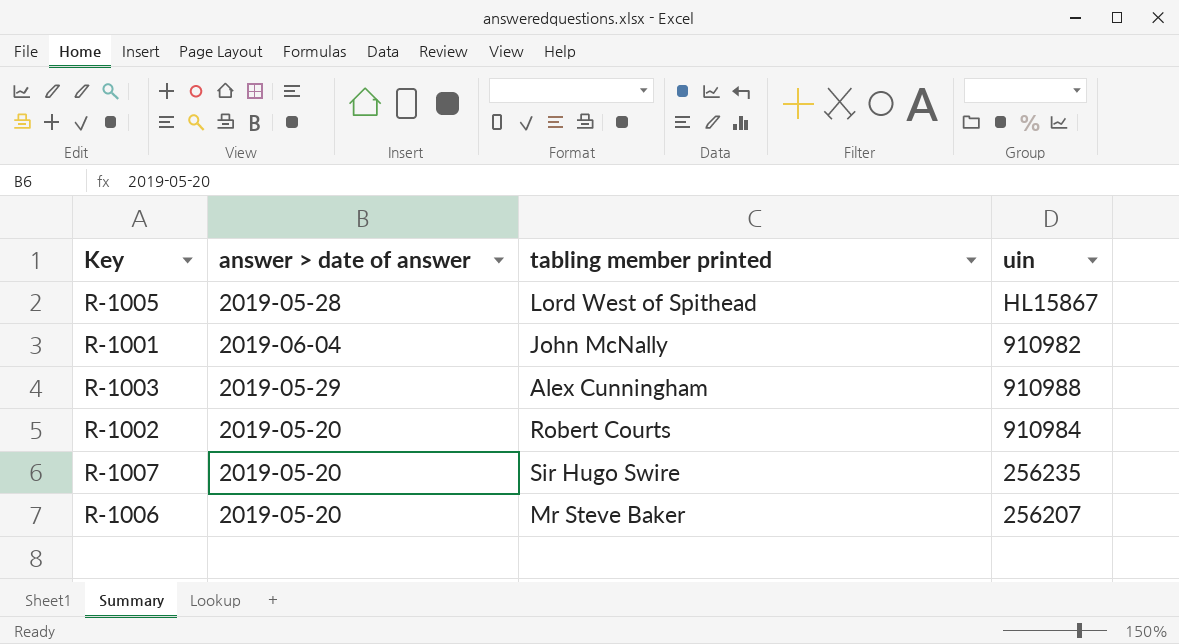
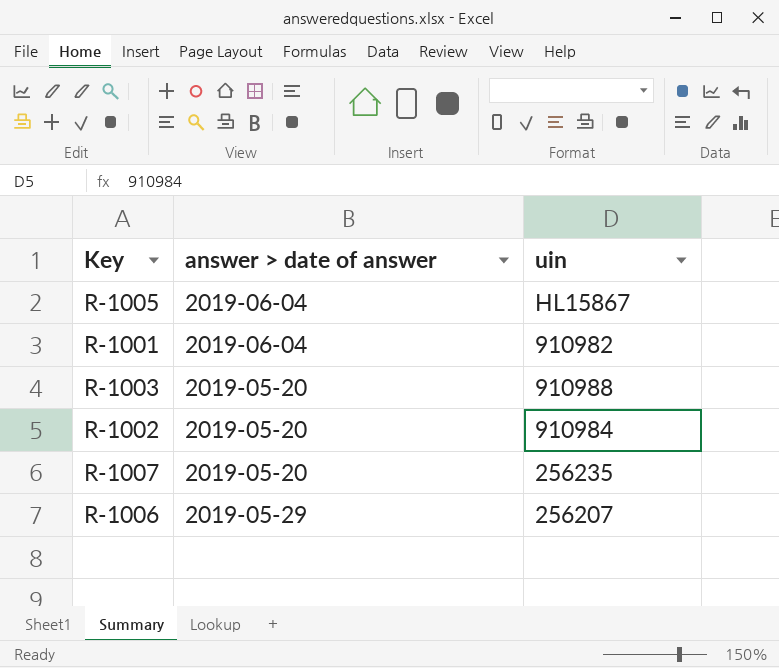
column tabling member printed | position: 3 -> none
R-1005 | answer > date of answer: 2019-05-28 -> 2019-06-04
R-1003 | answer > date of answer: 2019-05-29 -> 2019-05-20
R-1006 | answer > date of answer: 2019-05-20 -> 2019-05-29

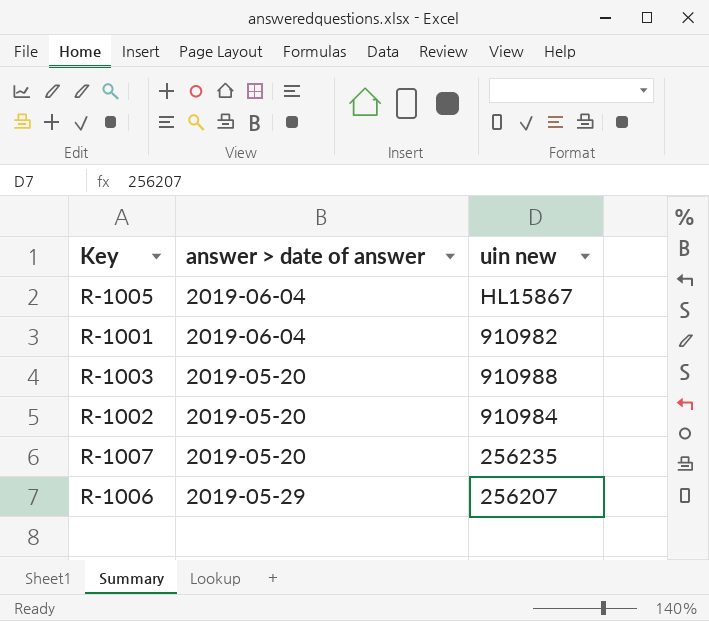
column name: uin -> uin new

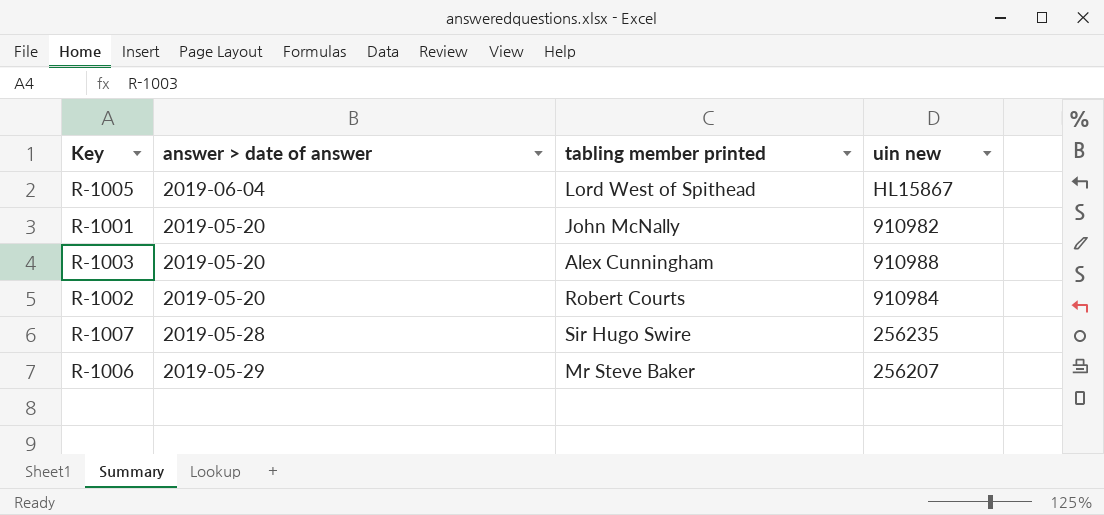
column tabling member printed | position: none -> 3
R-1001 | answer > date of answer: 2019-06-04 -> 2019-05-20
R-1007 | answer > date of answer: 2019-05-20 -> 2019-05-28

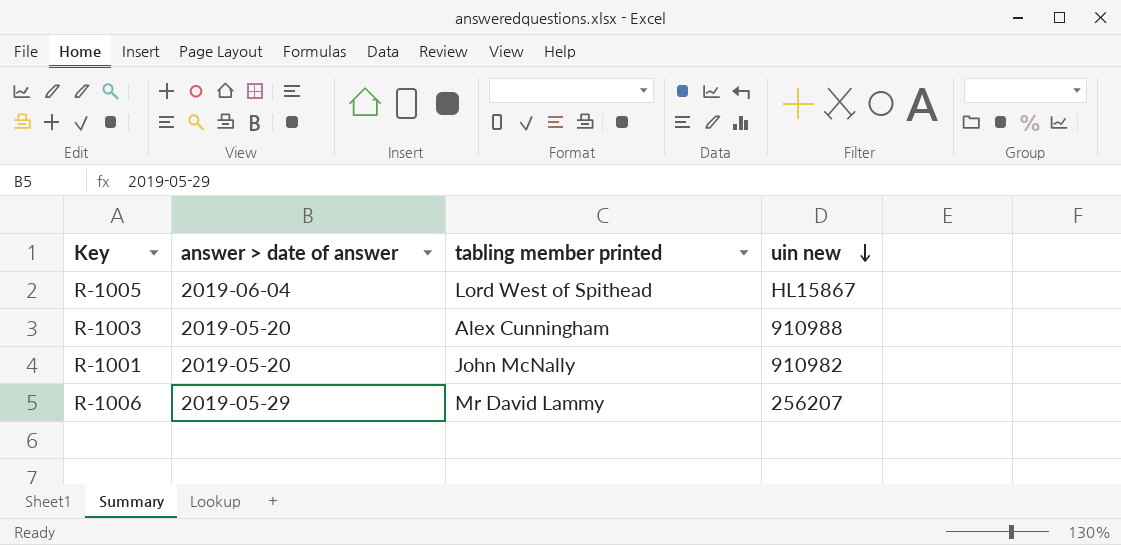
row order: none -> uin new descending
row R-1002: 2019-05-20 | Robert Courts | 910984 -> none
row R-1007: 2019-05-28 | Sir Hugo Swire | 256235 -> none
R-1006 | tabling member printed: Mr Steve Baker -> Mr David Lammy

